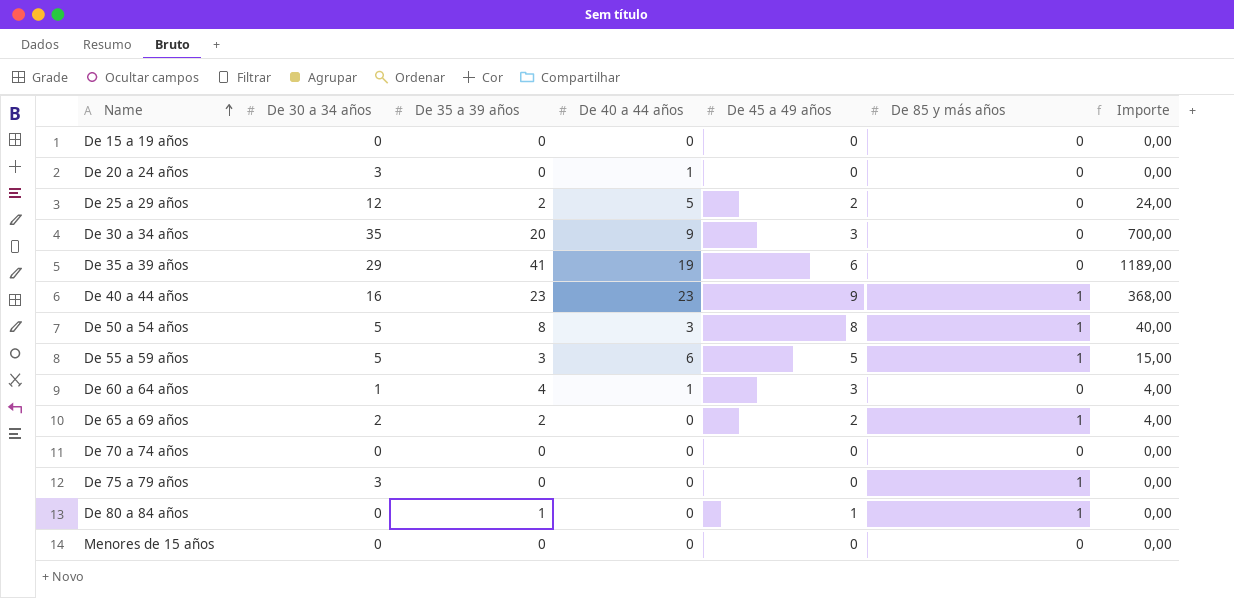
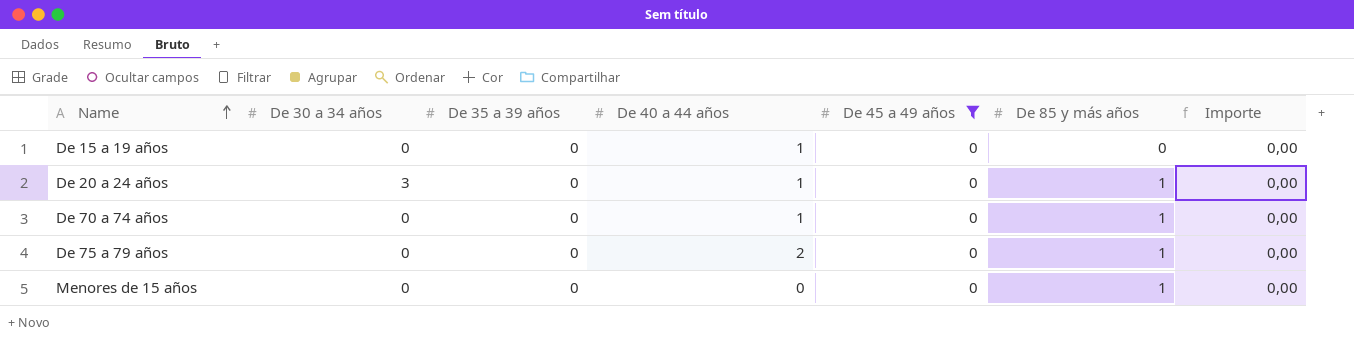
filter: none -> De 45 a 49 años = 0
De 15 a 19 años | De 40 a 44 años: 0 -> 1
De 20 a 24 años | De 85 y más años: 0 -> 1
De 70 a 74 años | De 40 a 44 años: 0 -> 1
De 70 a 74 años | De 85 y más años: 0 -> 1
De 75 a 79 años | De 30 a 34 años: 3 -> 0
De 75 a 79 años | De 40 a 44 años: 0 -> 2
Menores de 15 años | De 85 y más años: 0 -> 1

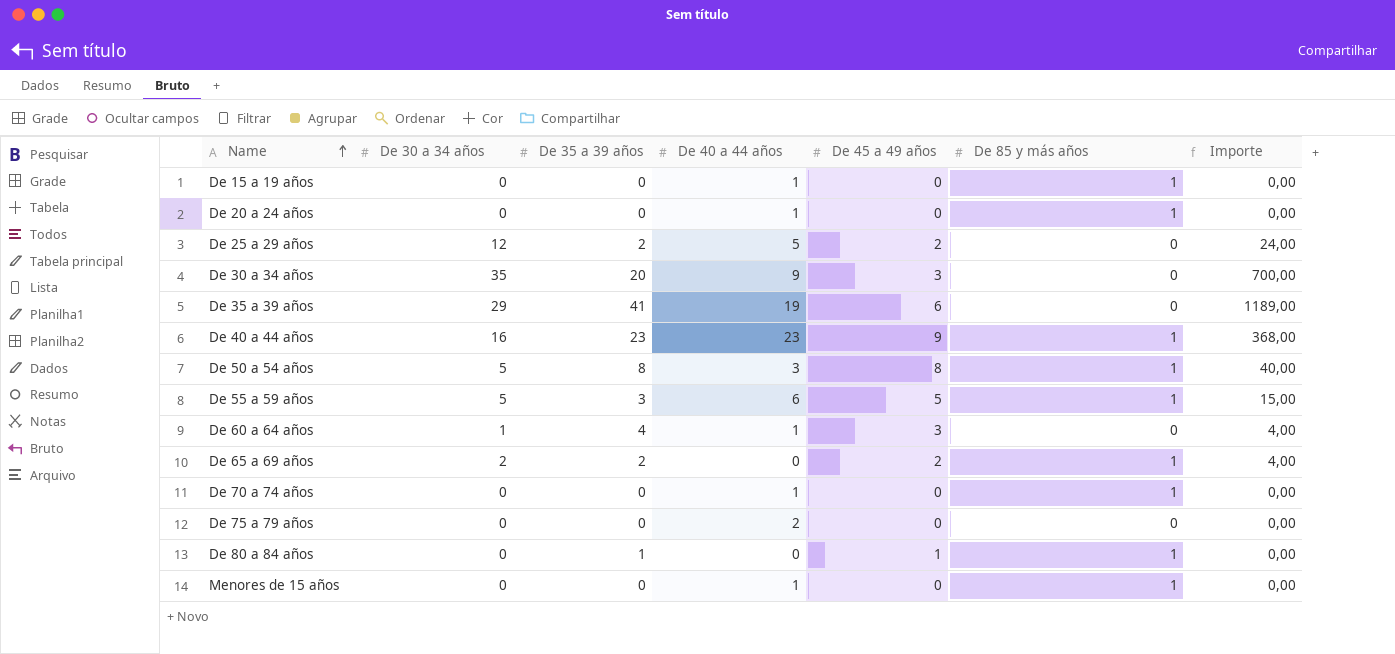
filter: De 45 a 49 años = 0 -> none
De 15 a 19 años | De 85 y más años: 0 -> 1
De 20 a 24 años | De 30 a 34 años: 3 -> 0
De 75 a 79 años | De 85 y más años: 1 -> 0
Menores de 15 años | De 40 a 44 años: 0 -> 1

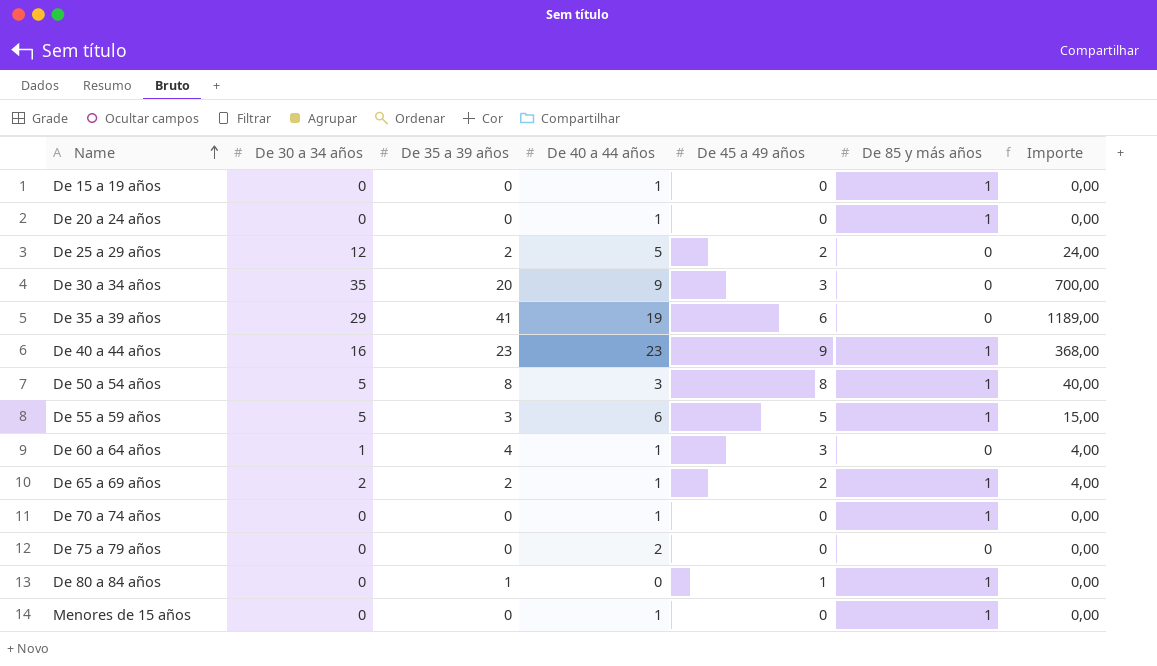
De 65 a 69 años | De 40 a 44 años: 0 -> 1

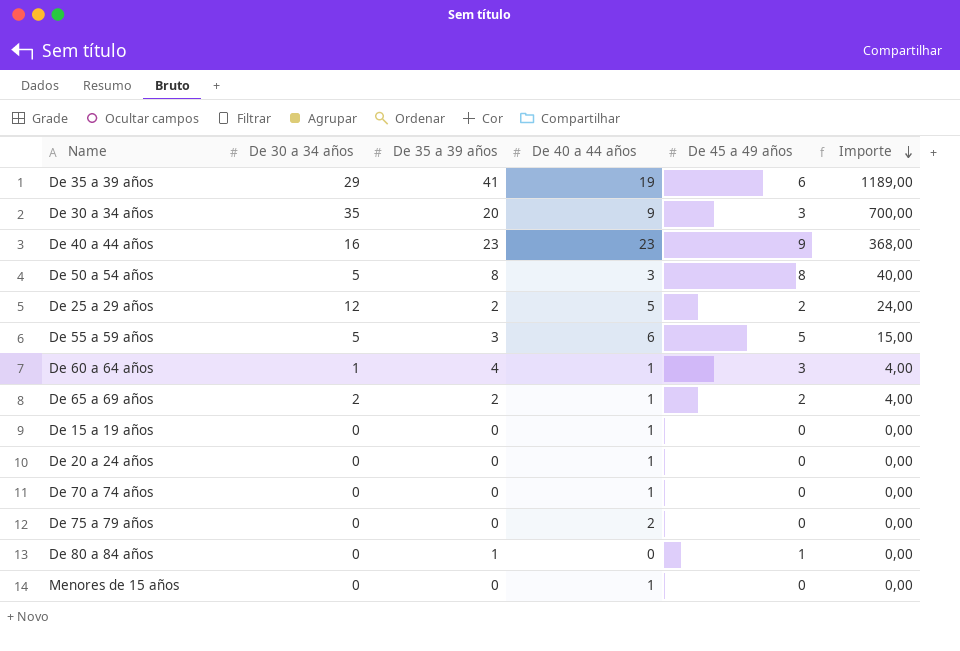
row order: Name ascending -> Importe descending
column De 85 y más años | position: 6 -> none

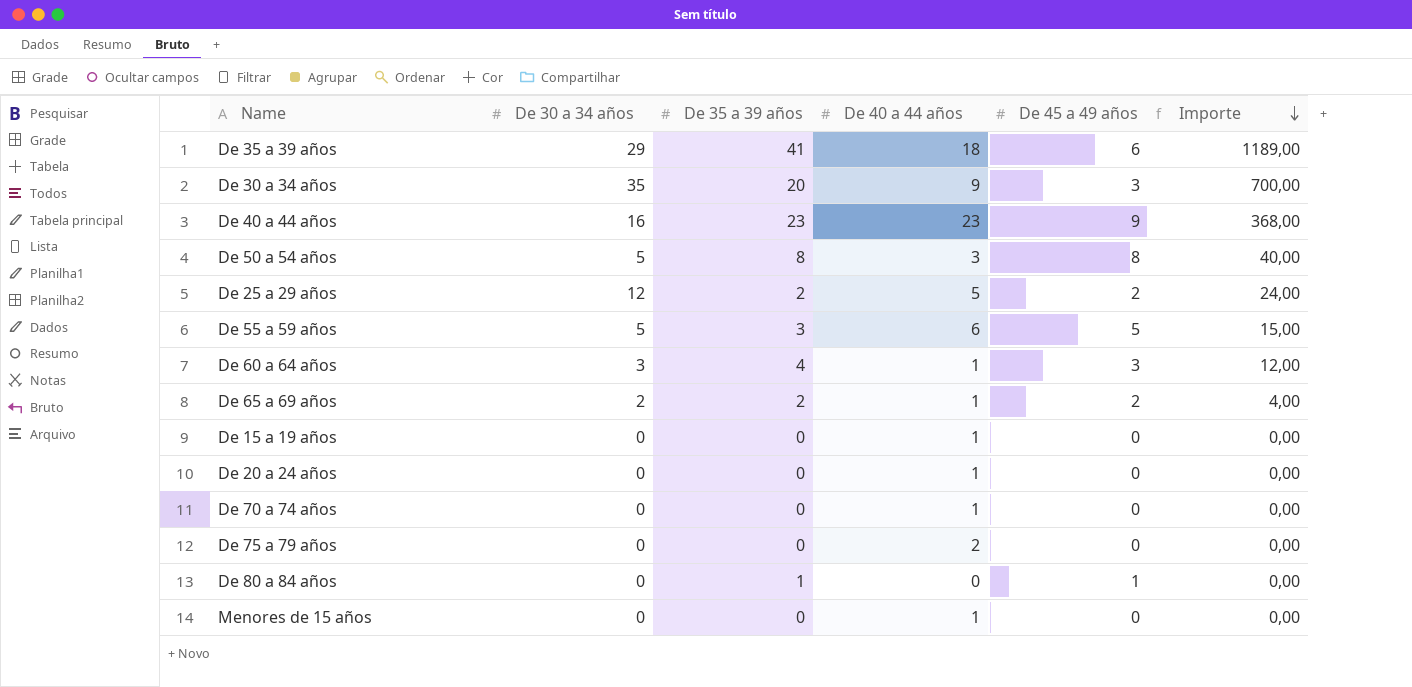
De 35 a 39 años | De 40 a 44 años: 19 -> 18
De 60 a 64 años | De 30 a 34 años: 1 -> 3
De 60 a 64 años | Importe: 4,00 -> 12,00

